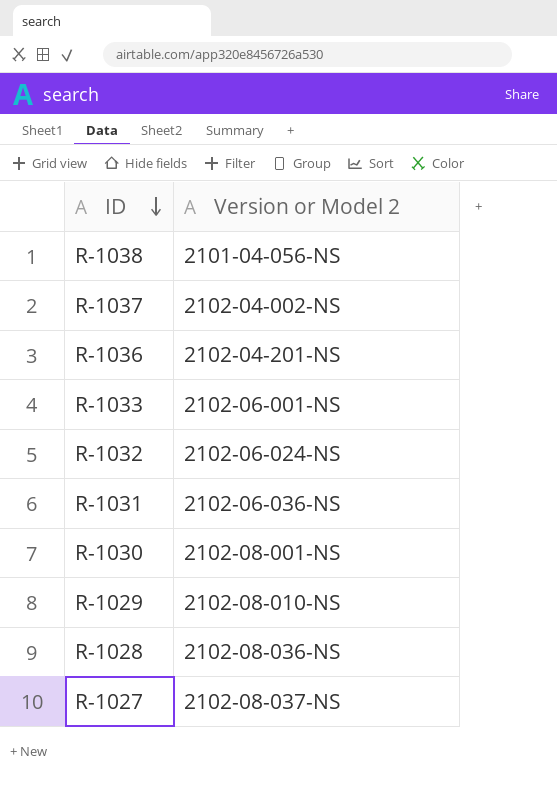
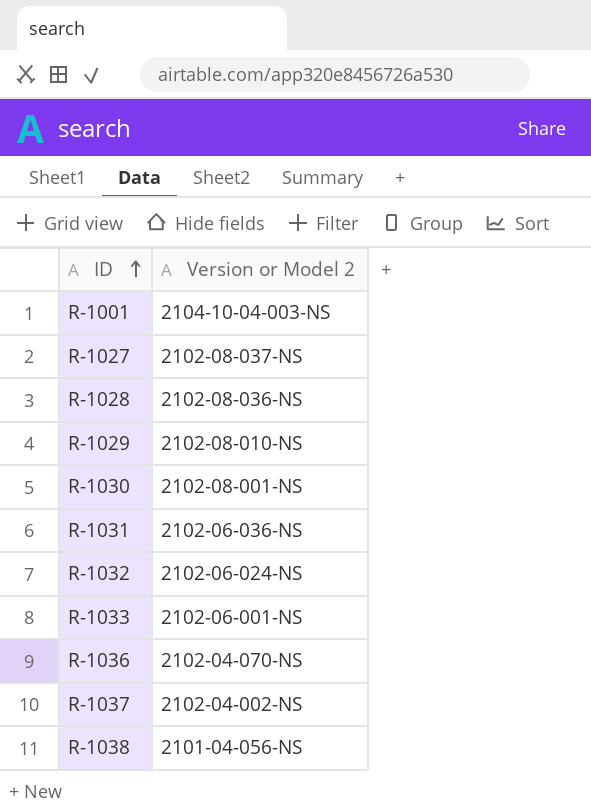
row order: ID descending -> ID ascending
row R-1001: none -> 2104-10-04-003-NS
R-1036 | Version or Model 2: 2102-04-201-NS -> 2102-04-070-NS

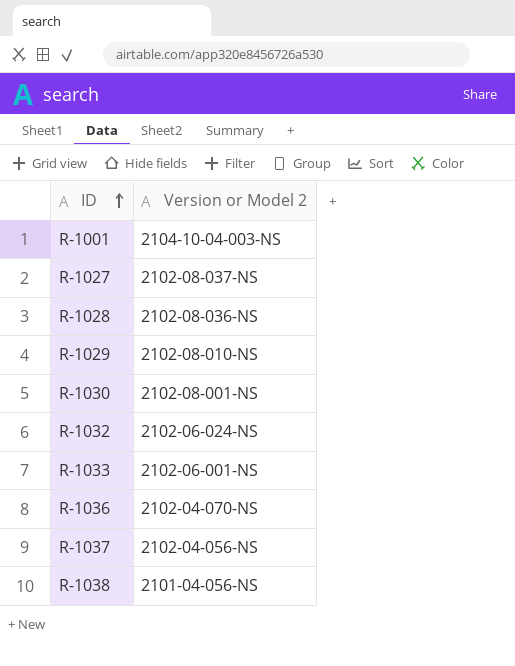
row R-1031: 2102-06-036-NS -> none
R-1037 | Version or Model 2: 2102-04-002-NS -> 2102-04-056-NS

